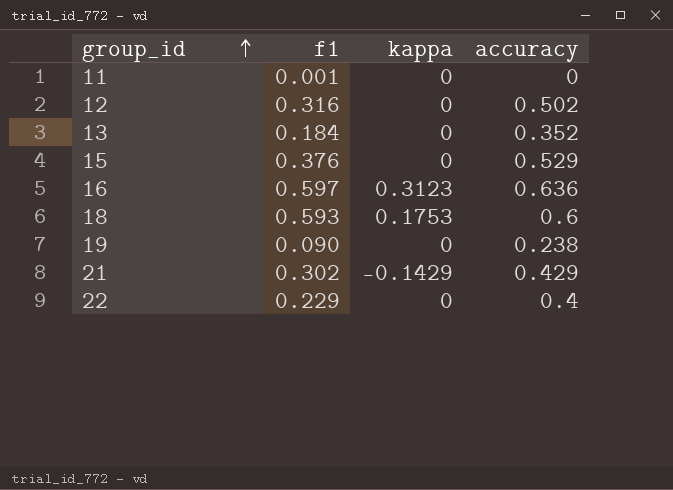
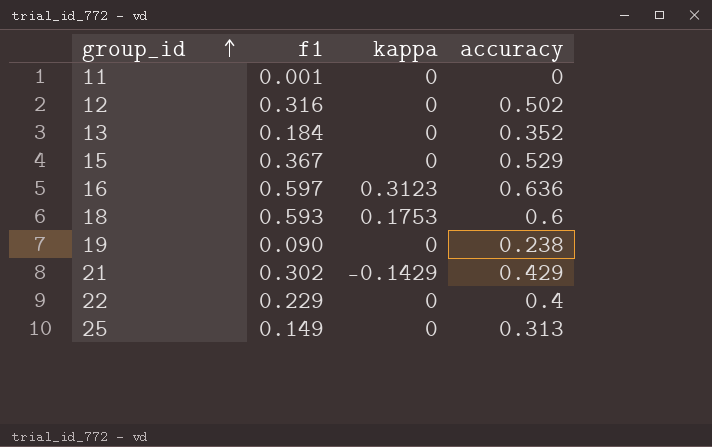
15 | f1: 0.376 -> 0.367
row 25: none -> 0.149 | 0 | 0.313

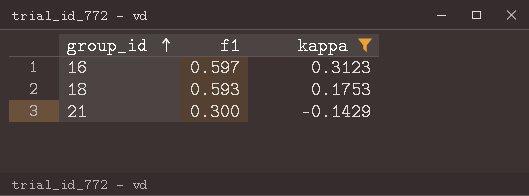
filter: none -> kappa != 0
column accuracy | position: 4 -> none
21 | f1: 0.302 -> 0.300

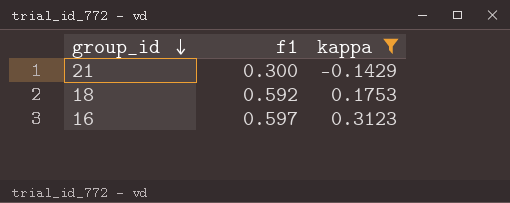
row order: group_id ascending -> group_id descending
18 | f1: 0.593 -> 0.592

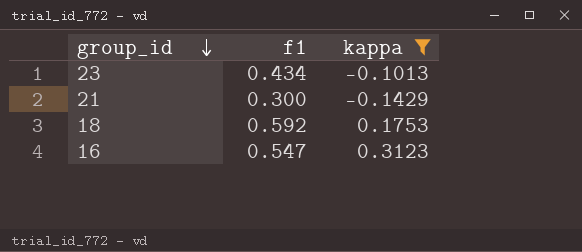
row 23: none -> 0.434 | -0.1013
16 | f1: 0.597 -> 0.547

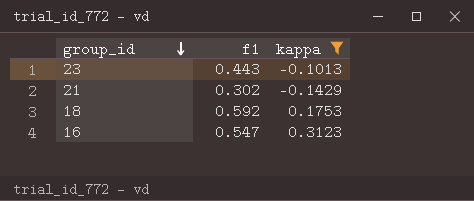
23 | f1: 0.434 -> 0.443
21 | f1: 0.300 -> 0.302

